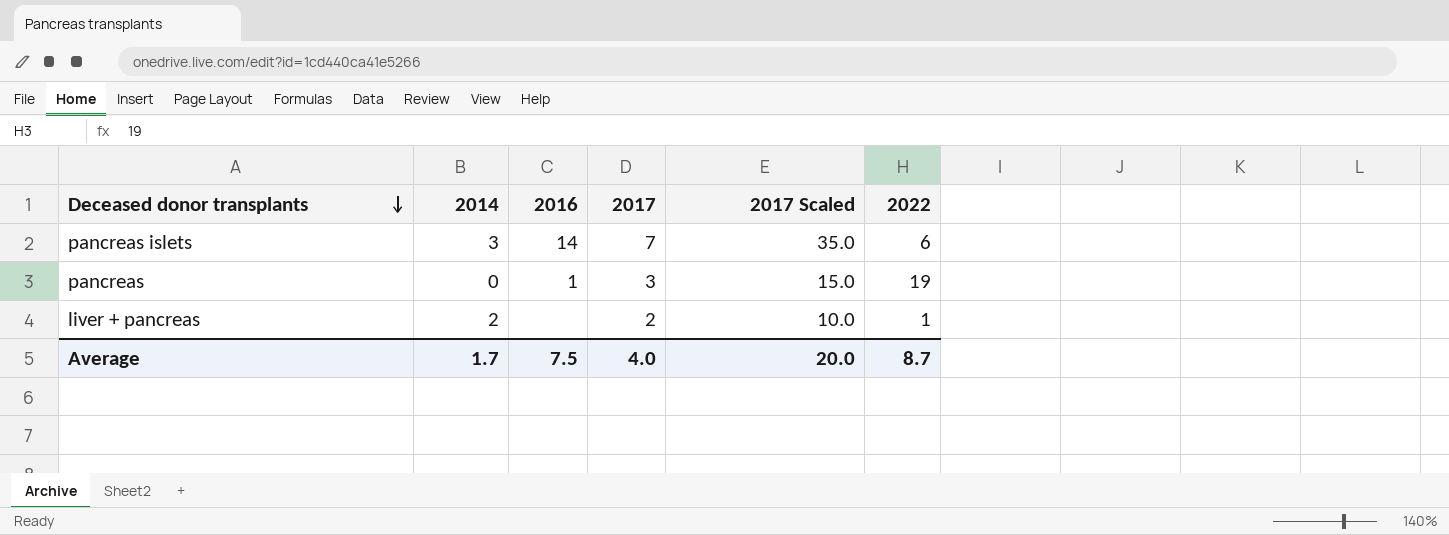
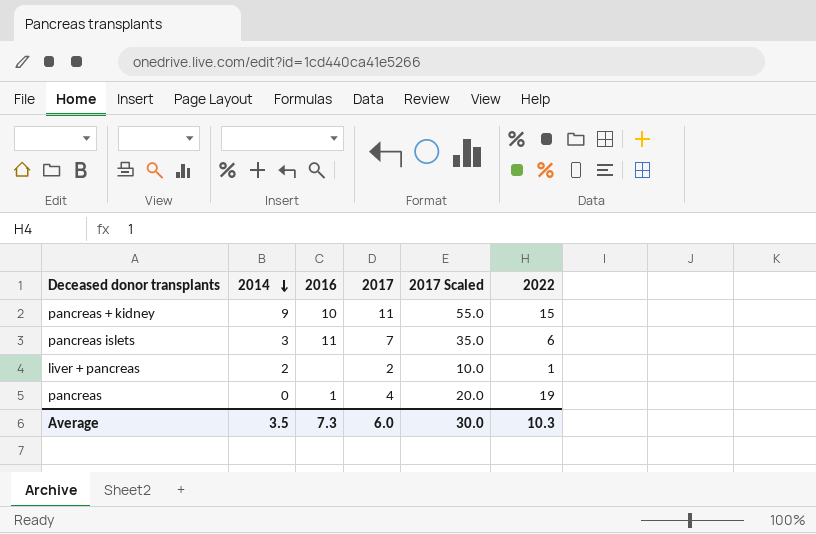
row order: Deceased donor transplants descending -> 2014 descending
row pancreas + kidney: none -> 9 | 10 | 11 | 55.0 | 15
pancreas islets | 2016: 14 -> 11
pancreas | 2017: 3 -> 4
pancreas | 2017 Scaled: 15.0 -> 20.0
Average | 2014: 1.7 -> 3.5
Average | 2016: 7.5 -> 7.3
Average | 2017: 4.0 -> 6.0
Average | 2017 Scaled: 20.0 -> 30.0
Average | 2022: 8.7 -> 10.3

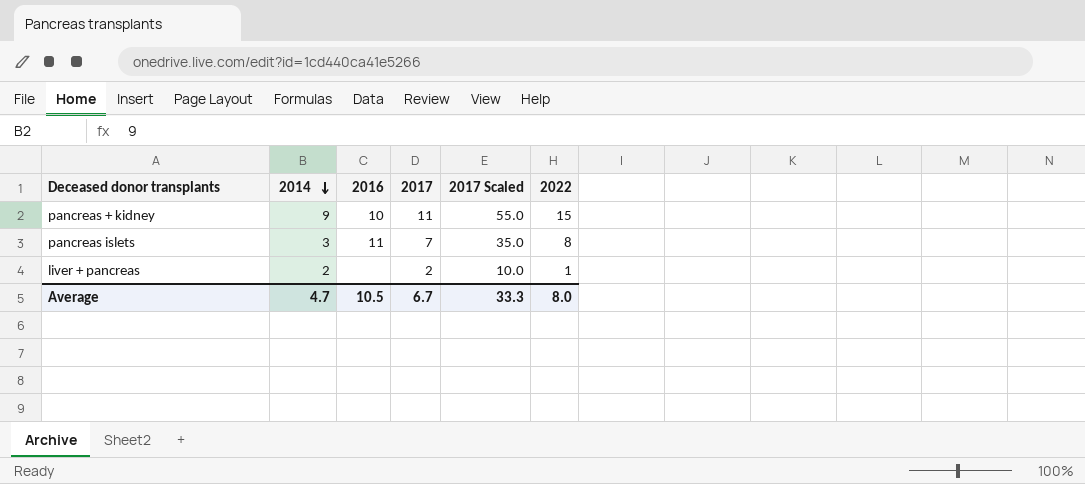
row pancreas: 0 | 1 | 4 | 20.0 | 19 -> none
pancreas islets | 2022: 6 -> 8
Average | 2014: 3.5 -> 4.7
Average | 2016: 7.3 -> 10.5
Average | 2017: 6.0 -> 6.7
Average | 2017 Scaled: 30.0 -> 33.3
Average | 2022: 10.3 -> 8.0

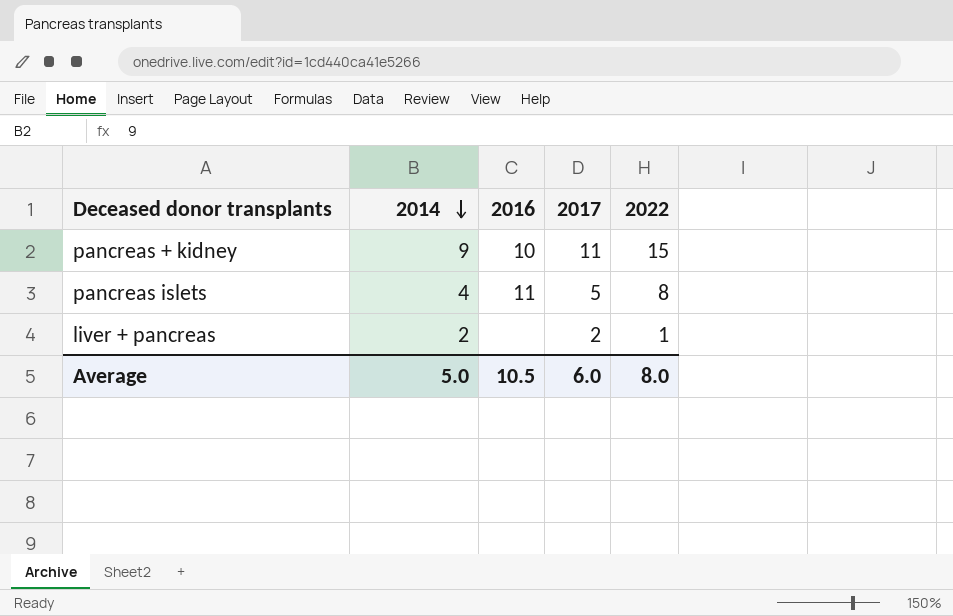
column 2017 Scaled | formula: [2017] * 5 -> none
pancreas islets | 2014: 3 -> 4
pancreas islets | 2017: 7 -> 5
Average | 2014: 4.7 -> 5.0
Average | 2017: 6.7 -> 6.0

